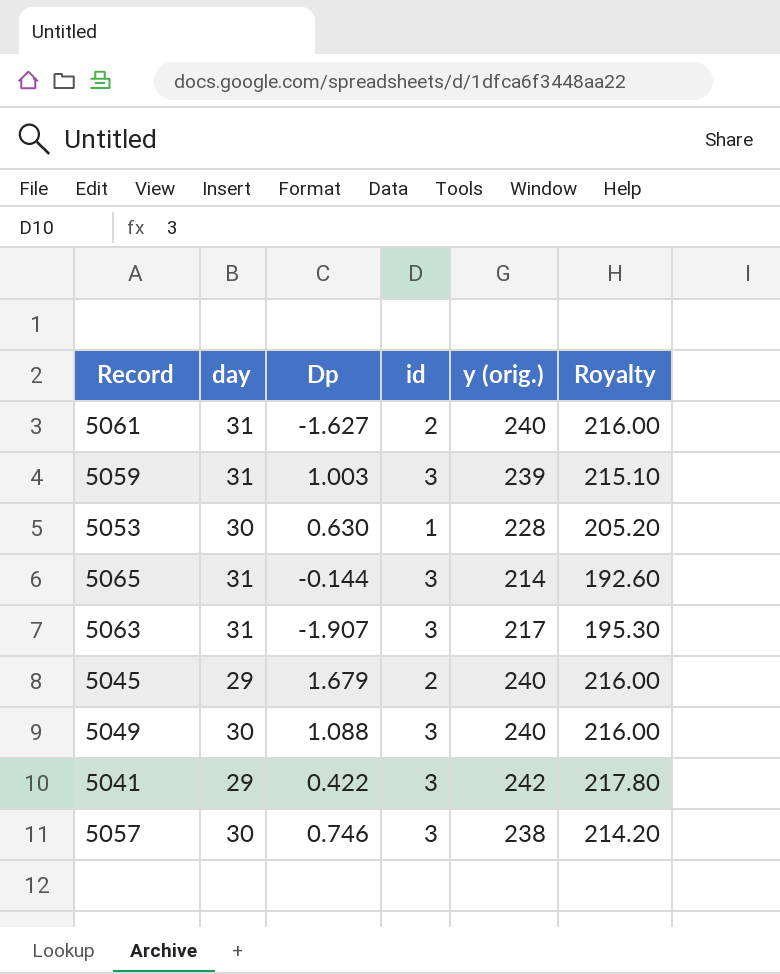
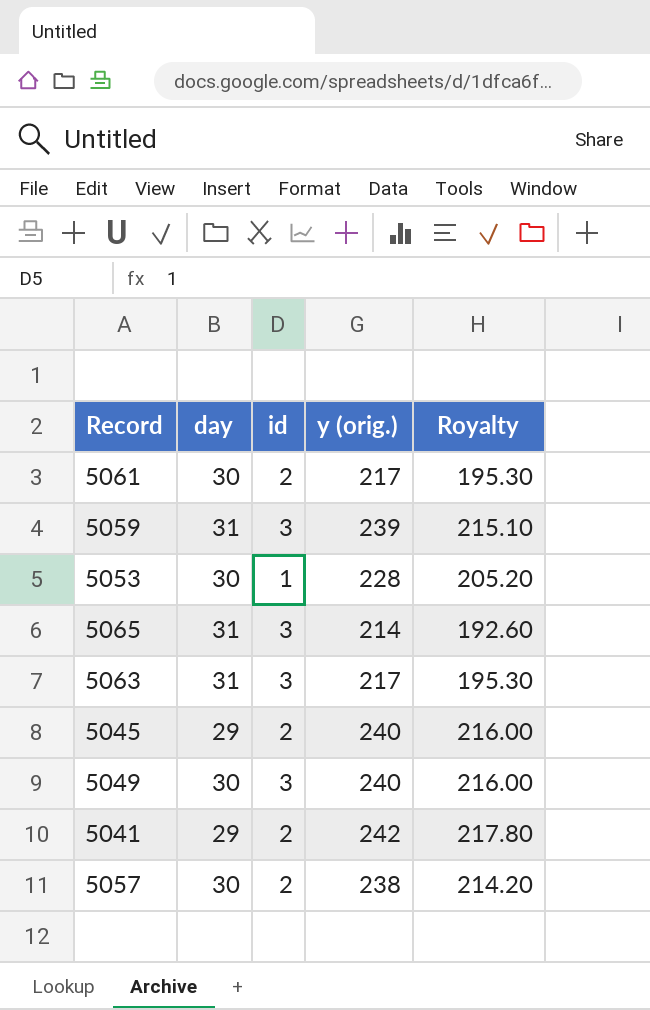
column Dp | position: 3 -> none
5061 | day: 31 -> 30
5061 | y (orig.): 240 -> 217
5061 | Royalty: 216.00 -> 195.30
5041 | id: 3 -> 2
5057 | id: 3 -> 2

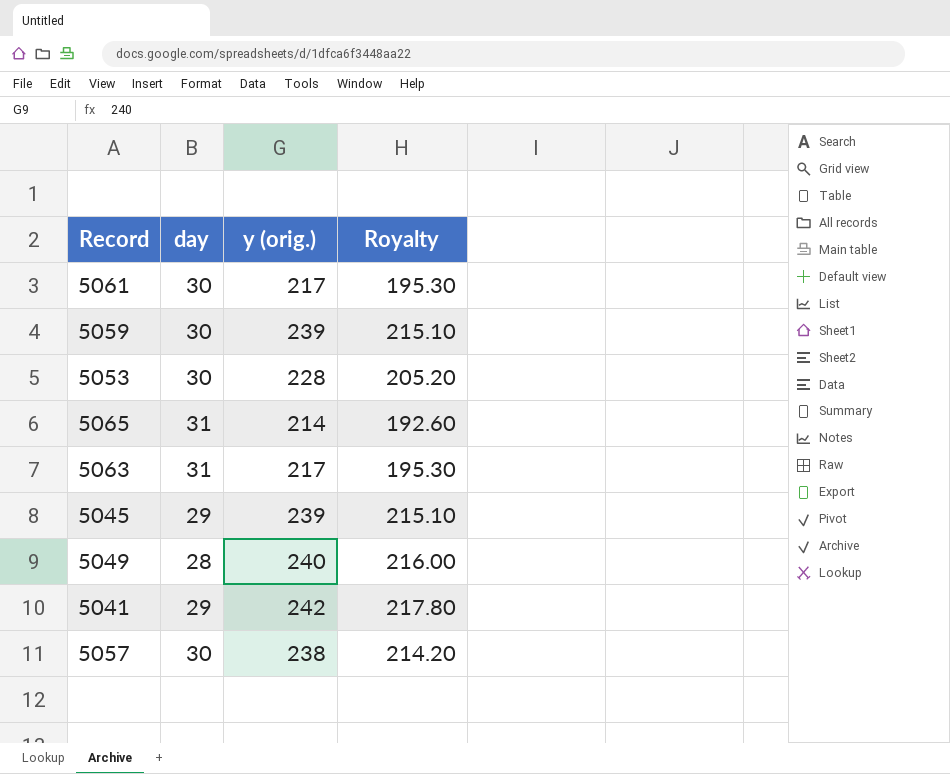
column id | position: 3 -> none
5059 | day: 31 -> 30
5045 | y (orig.): 240 -> 239
5045 | Royalty: 216.00 -> 215.10
5049 | day: 30 -> 28

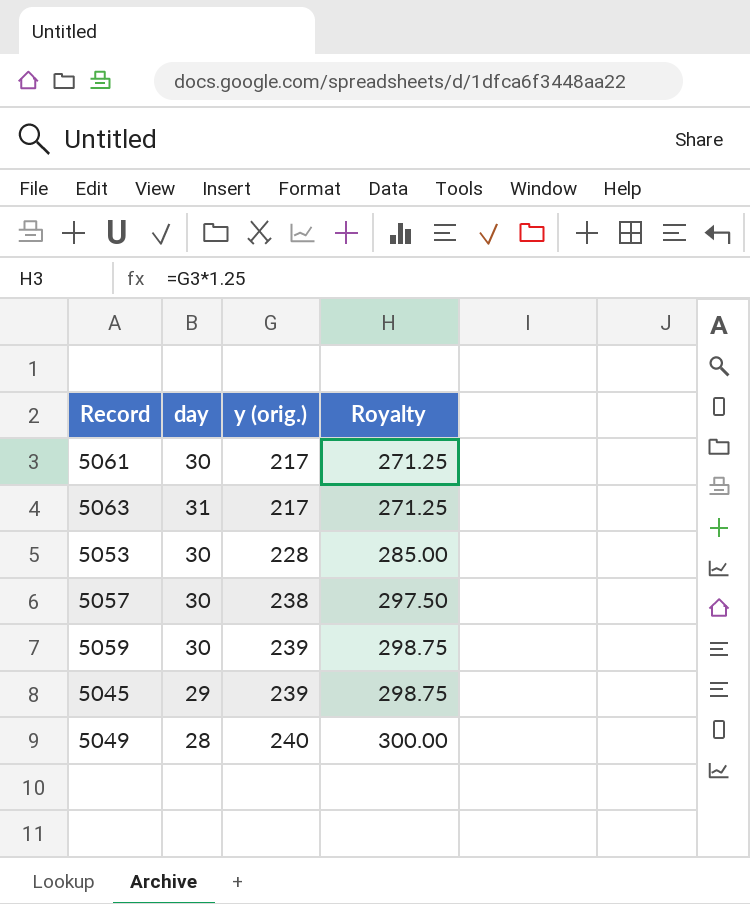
row order: none -> y (orig.) ascending
column Royalty | formula: [y (orig.)] * 0.9 -> [y (orig.)] * 1.25
row 5065: 31 | 214 | 192.60 -> none
row 5041: 29 | 242 | 217.80 -> none

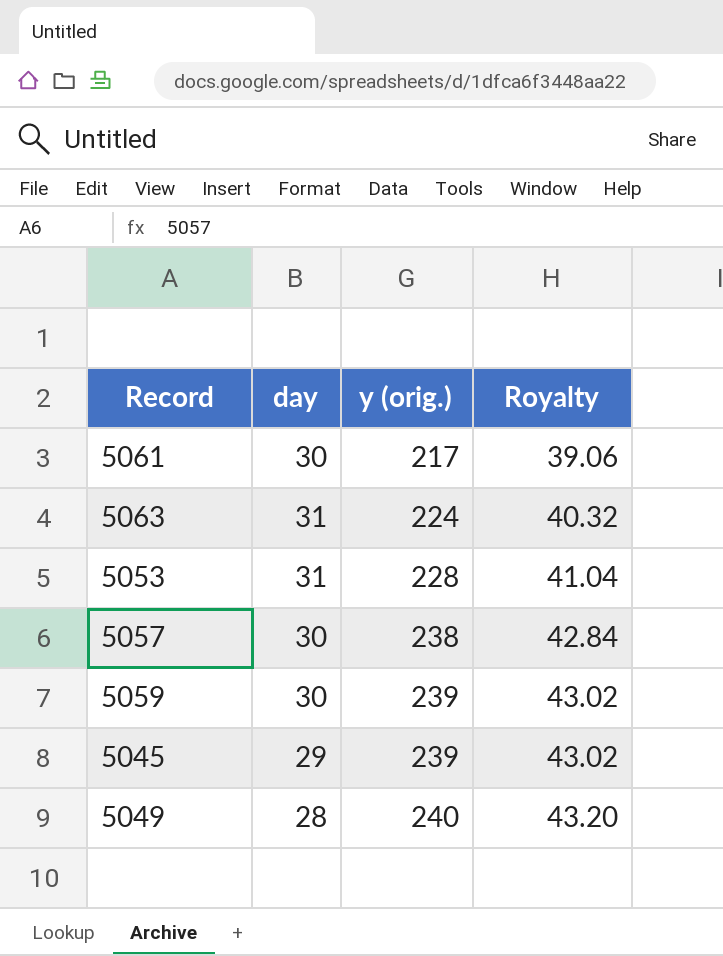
column Royalty | formula: [y (orig.)] * 1.25 -> [y (orig.)] * 0.18
5063 | y (orig.): 217 -> 224
5053 | day: 30 -> 31

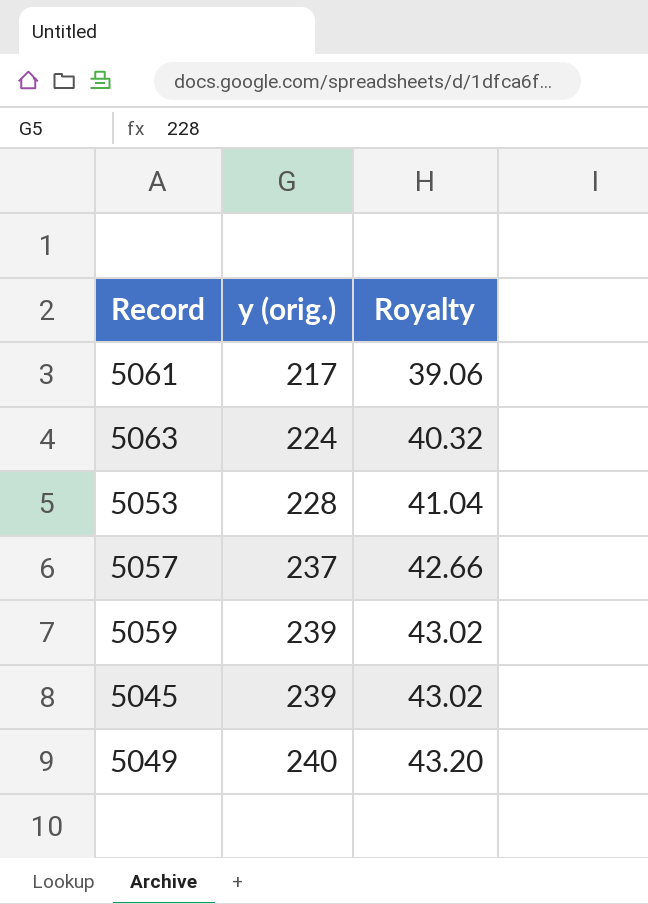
column day | position: 2 -> none
5057 | y (orig.): 238 -> 237
5057 | Royalty: 42.84 -> 42.66

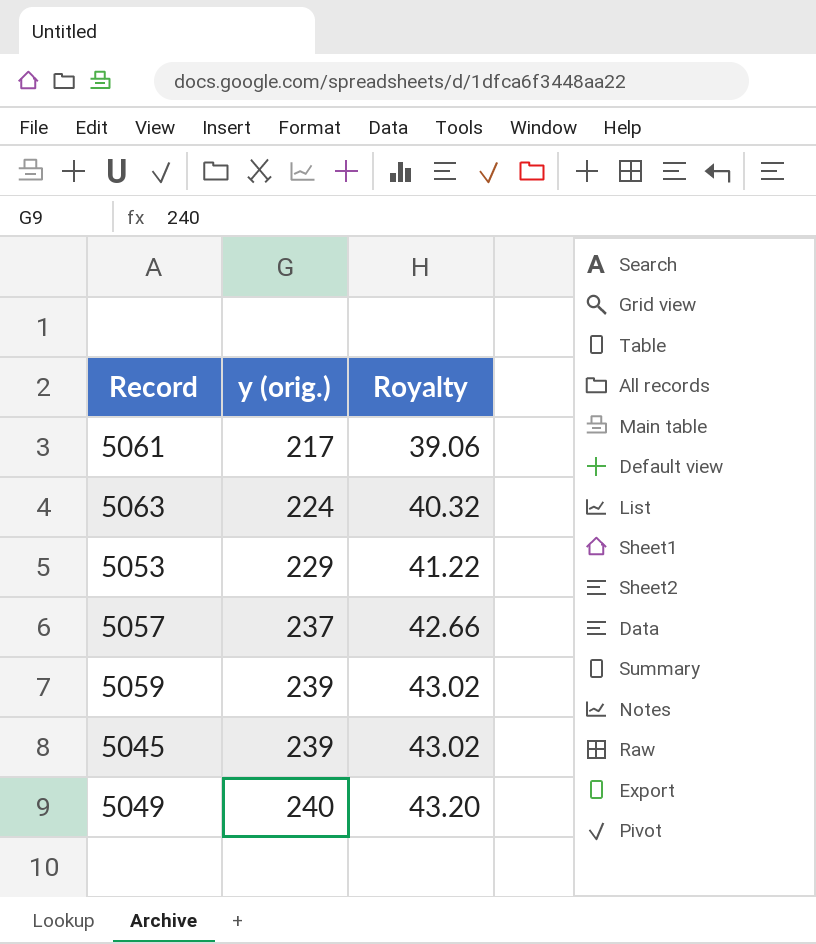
5053 | y (orig.): 228 -> 229
5053 | Royalty: 41.04 -> 41.22

